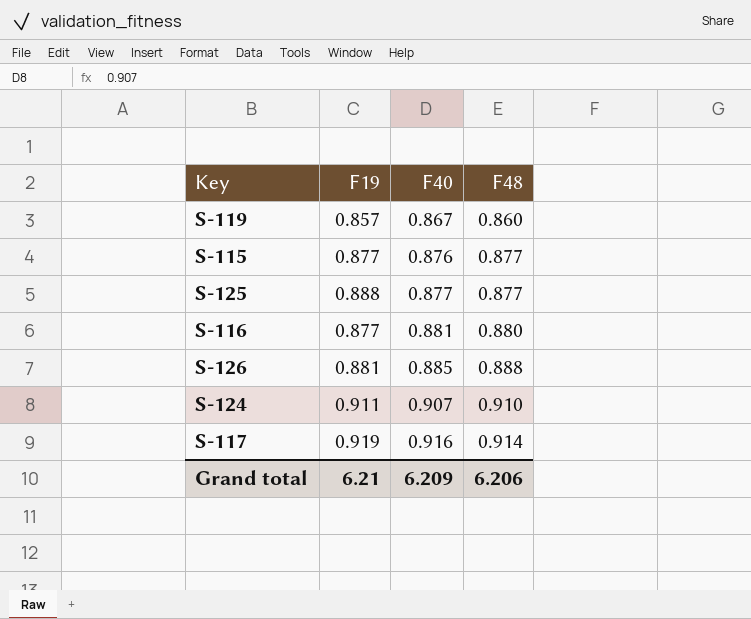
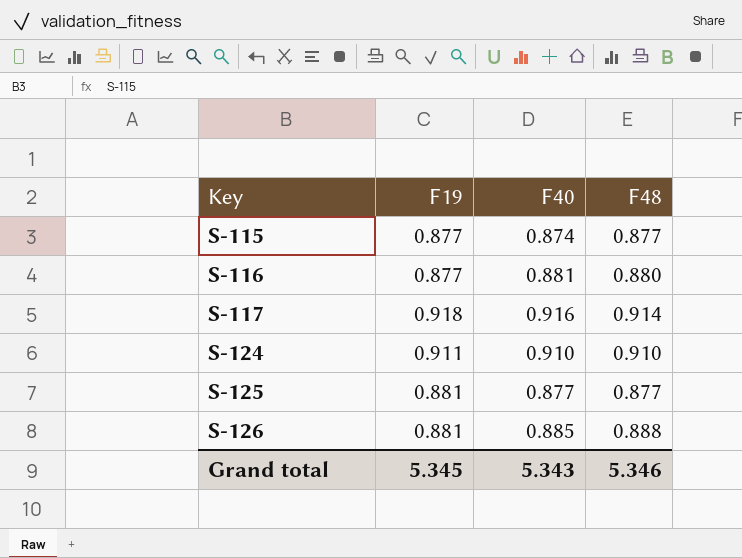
row order: F40 ascending -> Key ascending
row S-119: 0.857 | 0.867 | 0.860 -> none
S-115 | F40: 0.876 -> 0.874
S-117 | F19: 0.919 -> 0.918
S-124 | F40: 0.907 -> 0.910
S-125 | F19: 0.888 -> 0.881
Grand total | F19: 6.21 -> 5.345
Grand total | F40: 6.209 -> 5.343
Grand total | F48: 6.206 -> 5.346

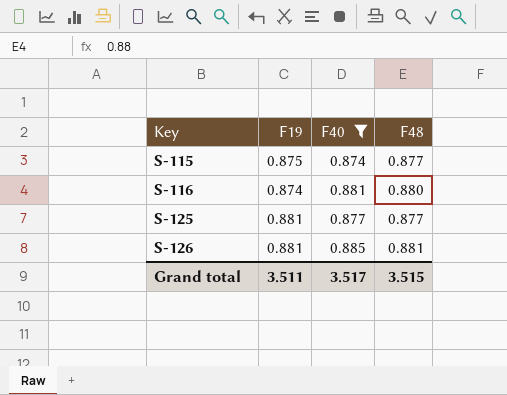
filter: none -> F40 <= 0.885
S-115 | F19: 0.877 -> 0.875
S-116 | F19: 0.877 -> 0.874
S-126 | F48: 0.888 -> 0.881
Grand total | F19: 5.345 -> 3.511
Grand total | F40: 5.343 -> 3.517
Grand total | F48: 5.346 -> 3.515

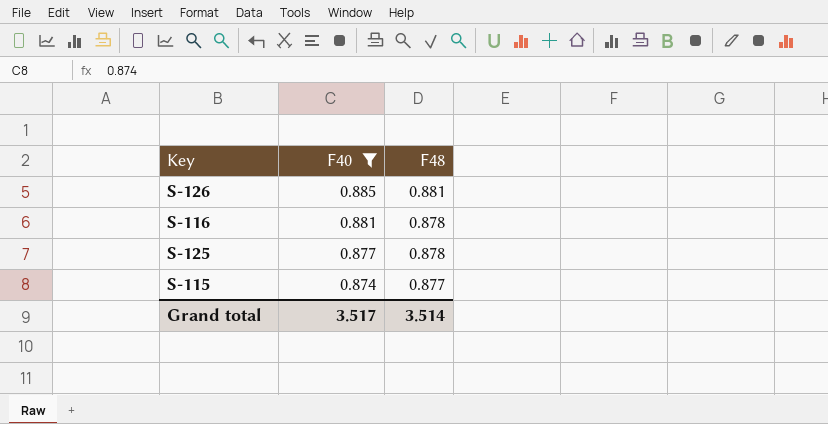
row order: Key ascending -> F40 descending
column F19 | position: 2 -> none
S-116 | F48: 0.880 -> 0.878
S-125 | F48: 0.877 -> 0.878
Grand total | F48: 3.515 -> 3.514

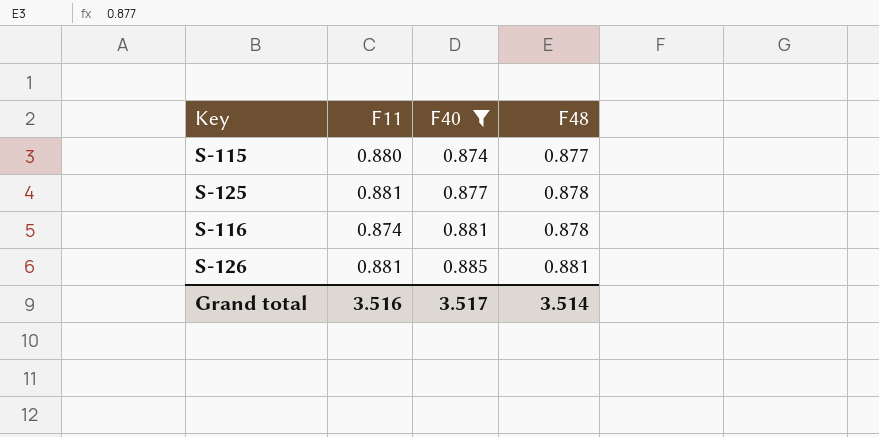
row order: F40 descending -> F40 ascending
column F11 | position: none -> 2

